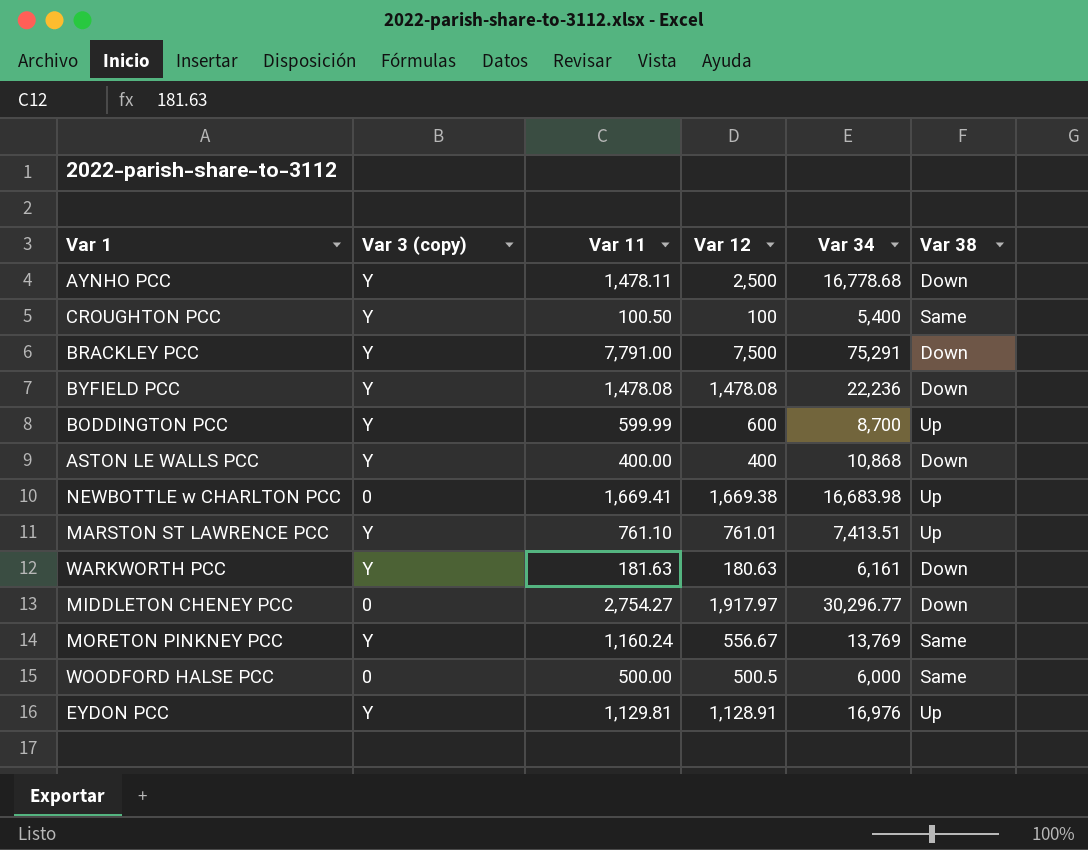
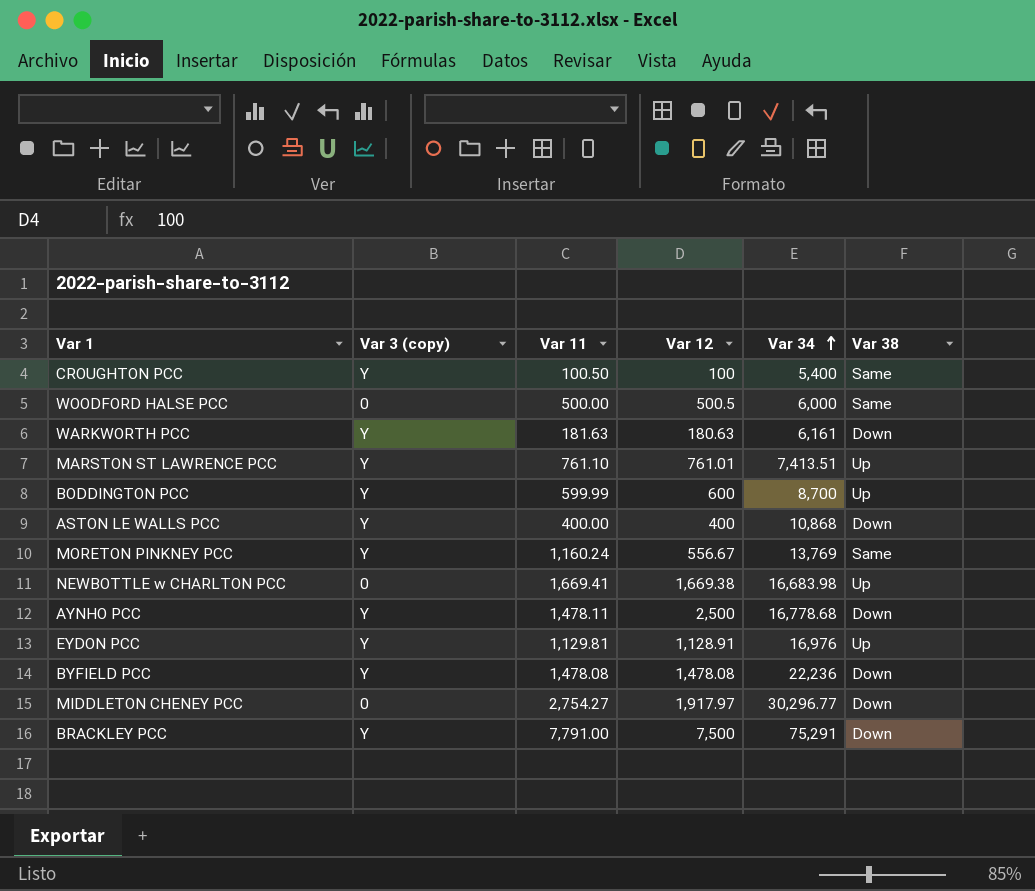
row order: none -> Var 34 ascending

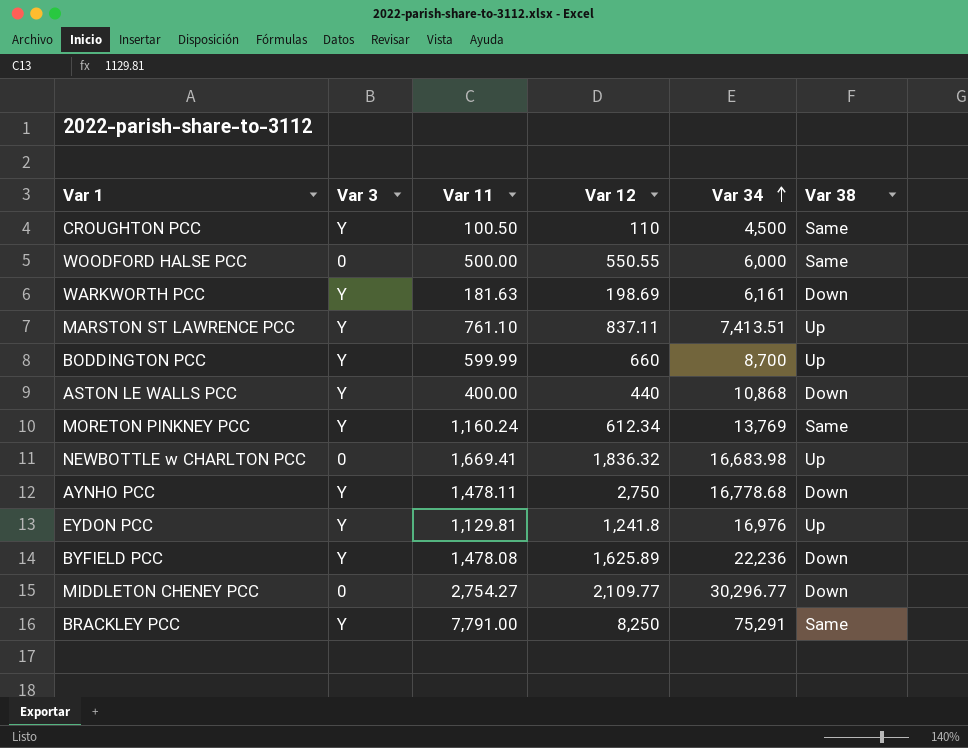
column name: Var 3 (copy) -> Var 3
CROUGHTON PCC | Var 12: 100 -> 110
CROUGHTON PCC | Var 34: 5,400 -> 4,500
WOODFORD HALSE PCC | Var 12: 500.5 -> 550.55
WARKWORTH PCC | Var 12: 180.63 -> 198.69
MARSTON ST LAWRENCE PCC | Var 12: 761.01 -> 837.11
BODDINGTON PCC | Var 12: 600 -> 660
ASTON LE WALLS PCC | Var 12: 400 -> 440
MORETON PINKNEY PCC | Var 12: 556.67 -> 612.34
NEWBOTTLE w CHARLTON PCC | Var 12: 1,669.38 -> 1,836.32
AYNHO PCC | Var 12: 2,500 -> 2,750
EYDON PCC | Var 12: 1,128.91 -> 1,241.8
BYFIELD PCC | Var 12: 1,478.08 -> 1,625.89
MIDDLETON CHENEY PCC | Var 12: 1,917.97 -> 2,109.77
BRACKLEY PCC | Var 12: 7,500 -> 8,250
BRACKLEY PCC | Var 38: Down -> Same

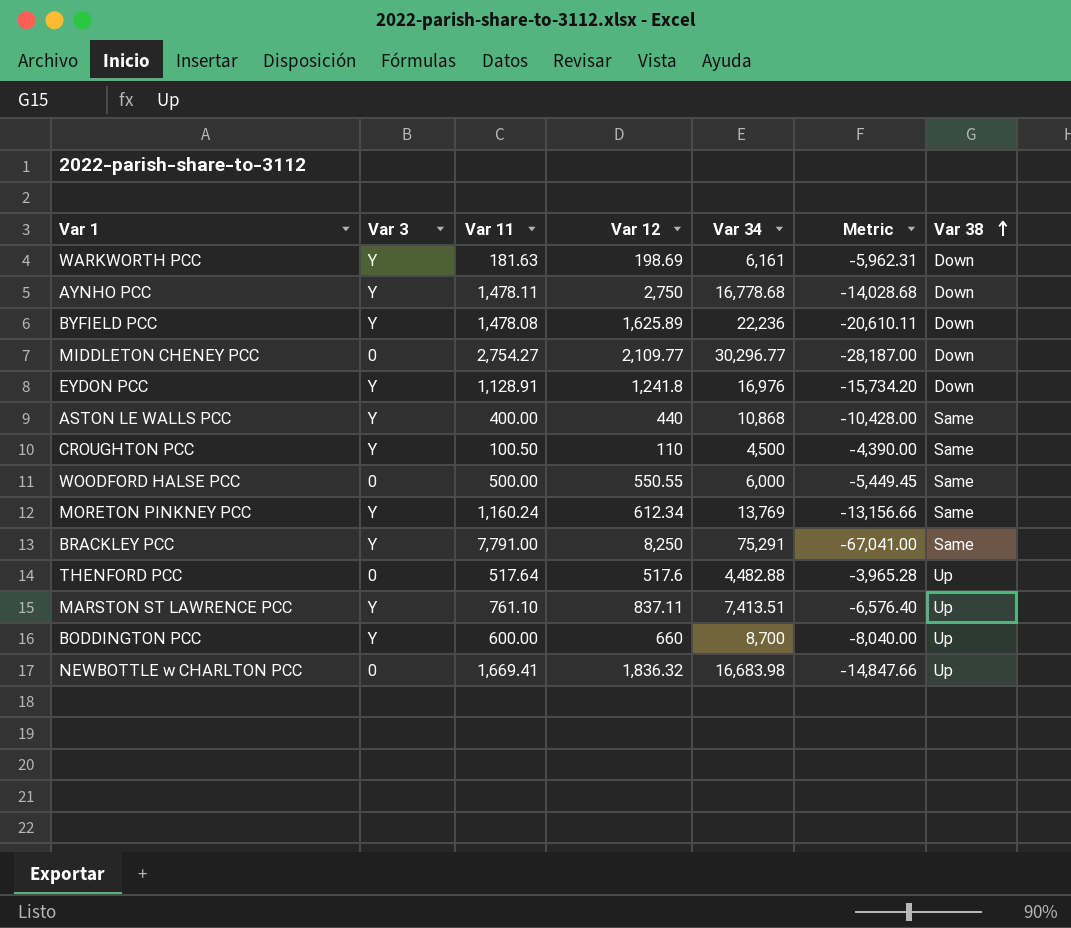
row order: Var 34 ascending -> Var 38 ascending
column Metric | formula: none -> [Var 12] - [Var 34]
EYDON PCC | Var 11: 1,129.81 -> 1,128.91
EYDON PCC | Var 38: Up -> Down
ASTON LE WALLS PCC | Var 38: Down -> Same
row THENFORD PCC: none -> 0 | 517.64 | 517.6 | 4,482.88 | -3,965.28 | Up
BODDINGTON PCC | Var 11: 599.99 -> 600.00

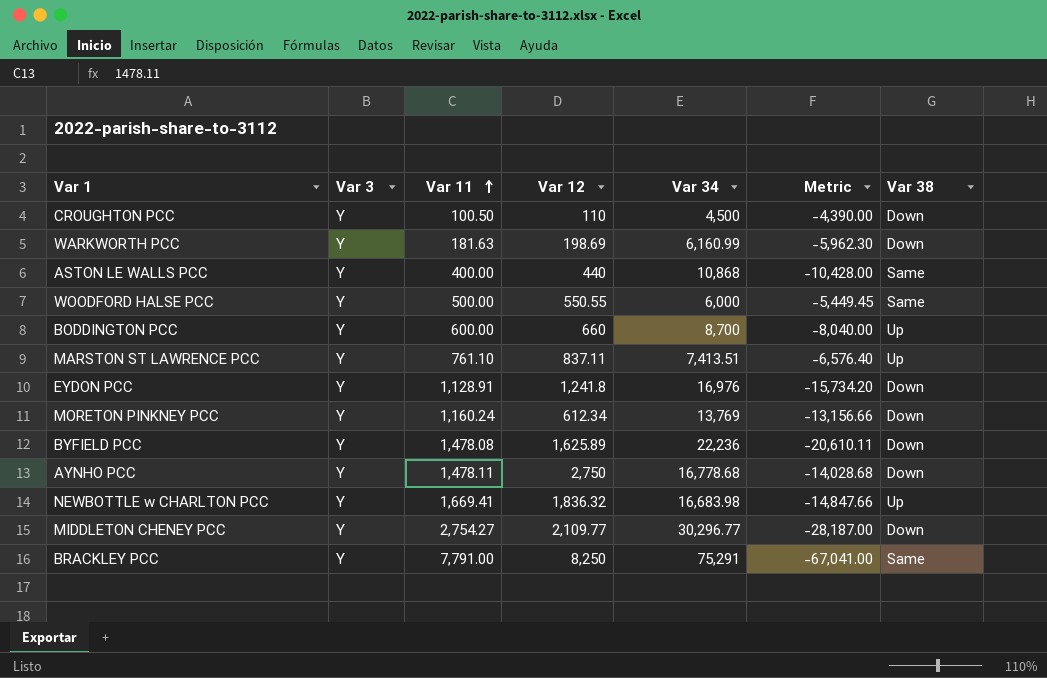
row order: Var 38 ascending -> Var 11 ascending
row THENFORD PCC: 0 | 517.64 | 517.6 | 4,482.88 | -3,965.28 | Up -> none
CROUGHTON PCC | Var 38: Same -> Down
WARKWORTH PCC | Var 34: 6,161 -> 6,160.99
WARKWORTH PCC | Metric: -5,962.31 -> -5,962.30
WOODFORD HALSE PCC | Var 3: 0 -> Y
MORETON PINKNEY PCC | Var 38: Same -> Down
NEWBOTTLE w CHARLTON PCC | Var 3: 0 -> Y
MIDDLETON CHENEY PCC | Var 3: 0 -> Y

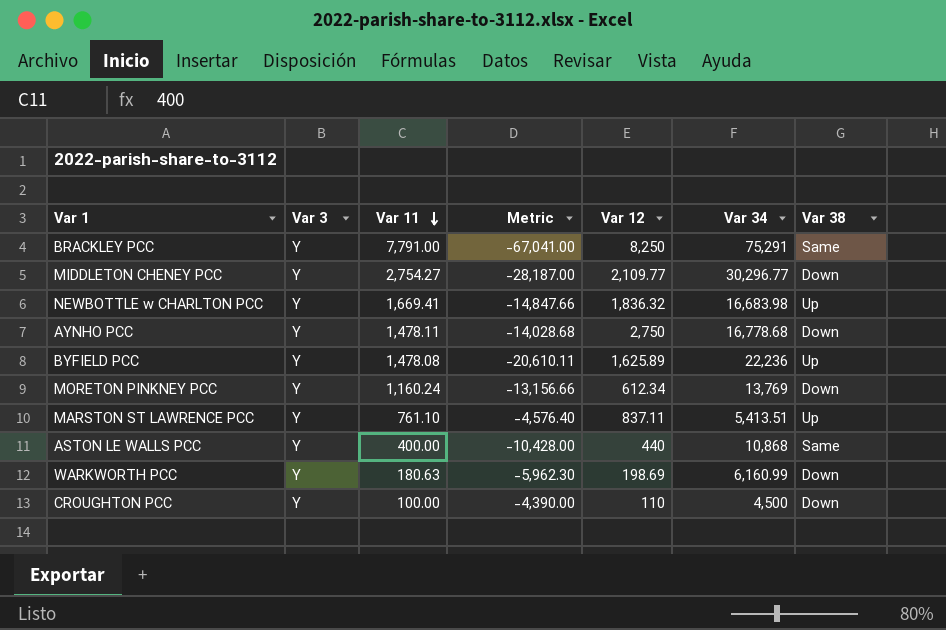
row order: Var 11 ascending -> Var 11 descending
column Metric | position: 6 -> 4
row WOODFORD HALSE PCC: Y | 500.00 | 550.55 | 6,000 | -5,449.45 | Same -> none
row BODDINGTON PCC: Y | 600.00 | 660 | 8,700 | -8,040.00 | Up -> none
row EYDON PCC: Y | 1,128.91 | 1,241.8 | 16,976 | -15,734.20 | Down -> none
BYFIELD PCC | Var 38: Down -> Up
MARSTON ST LAWRENCE PCC | Metric: -6,576.40 -> -4,576.40
MARSTON ST LAWRENCE PCC | Var 34: 7,413.51 -> 5,413.51
WARKWORTH PCC | Var 11: 181.63 -> 180.63
CROUGHTON PCC | Var 11: 100.50 -> 100.00

